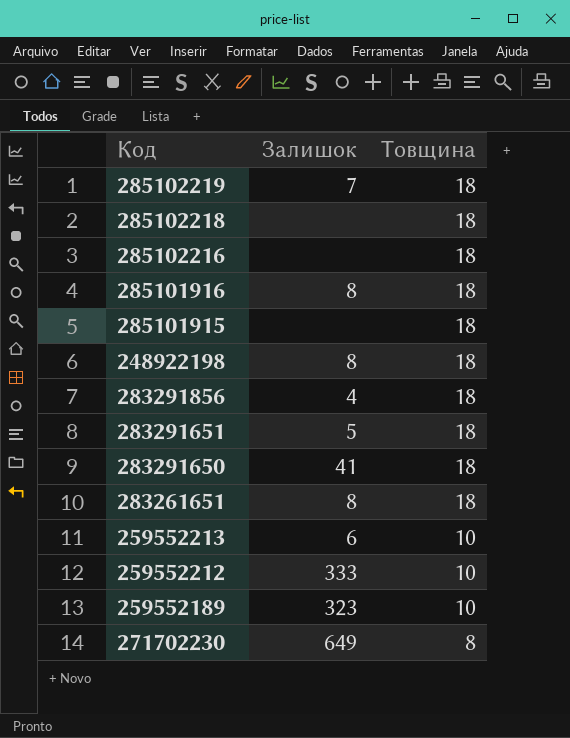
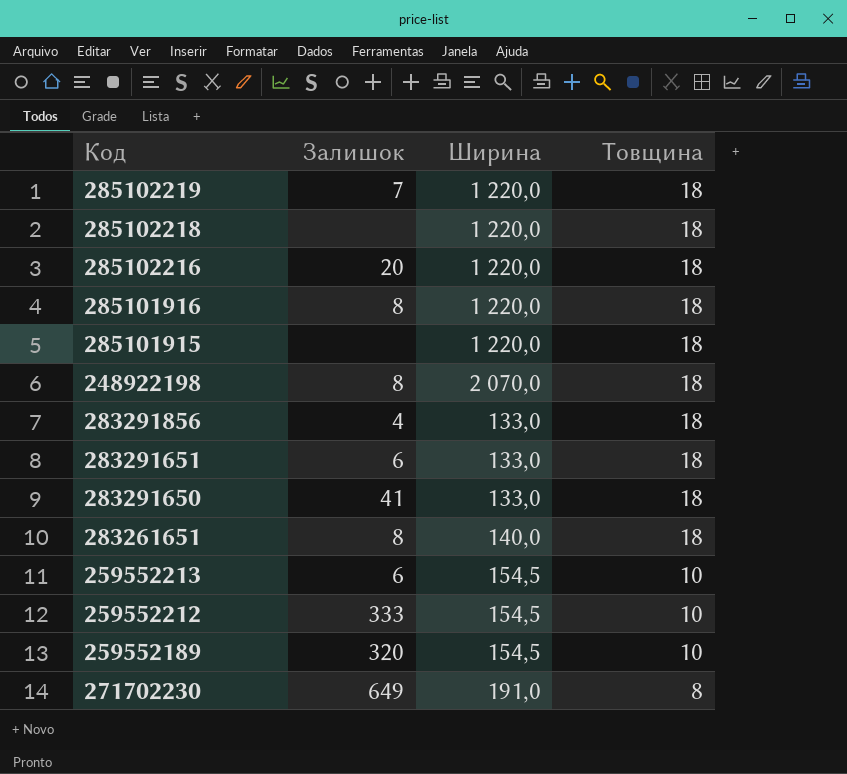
column Ширина | position: none -> 3
285102216 | Залишок: none -> 20
283291651 | Залишок: 5 -> 6
259552189 | Залишок: 323 -> 320

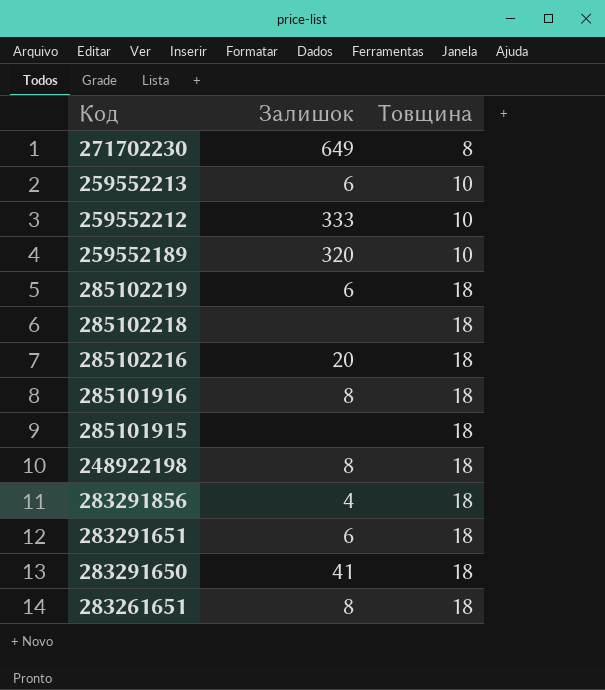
row order: Товщина descending -> Товщина ascending
column Ширина | position: 3 -> none
285102219 | Залишок: 7 -> 6

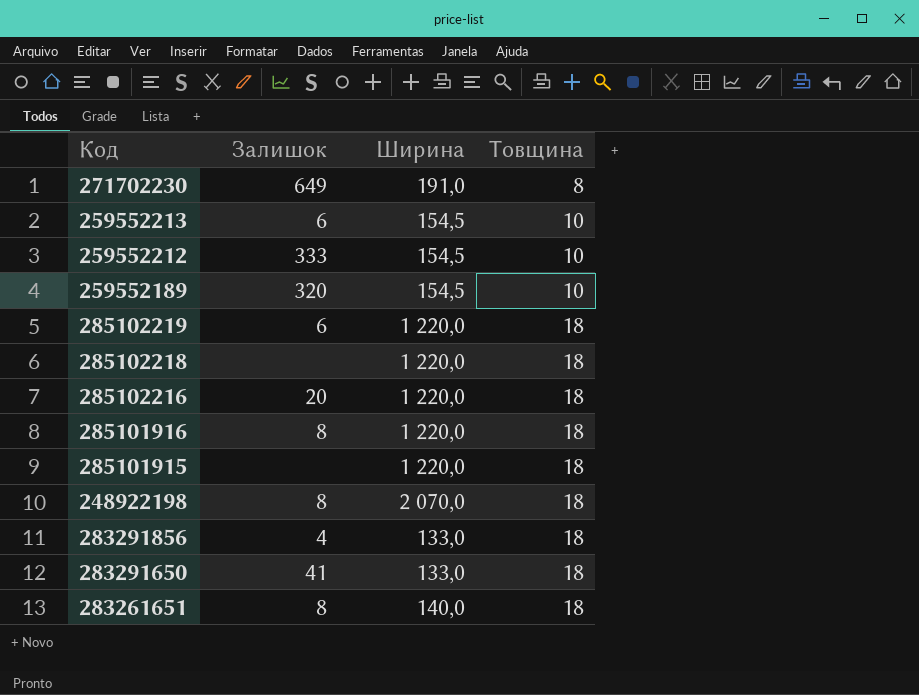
column Ширина | position: none -> 3
row 283291651: 6 | 18 -> none

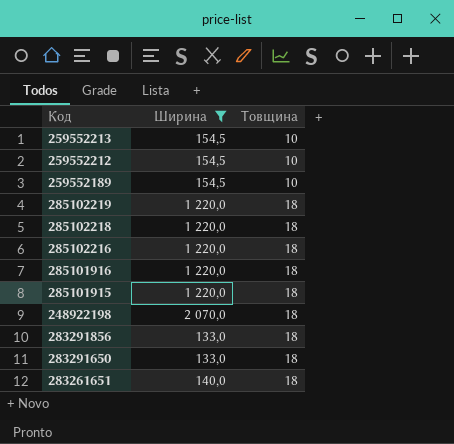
filter: none -> Ширина != 191,0
column Залишок | position: 2 -> none

